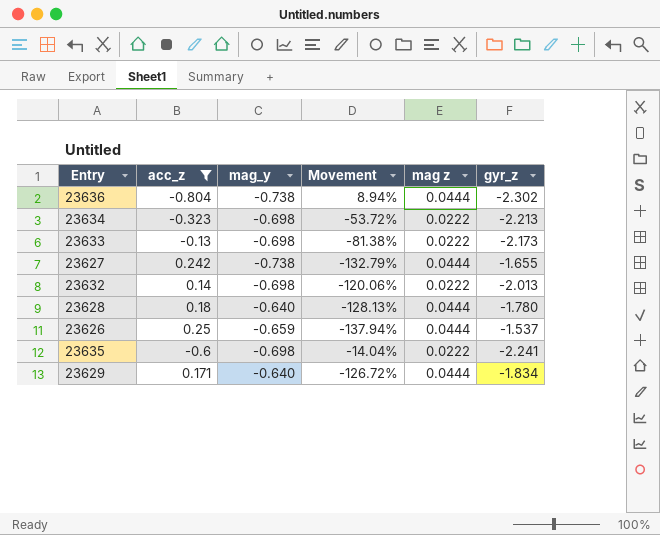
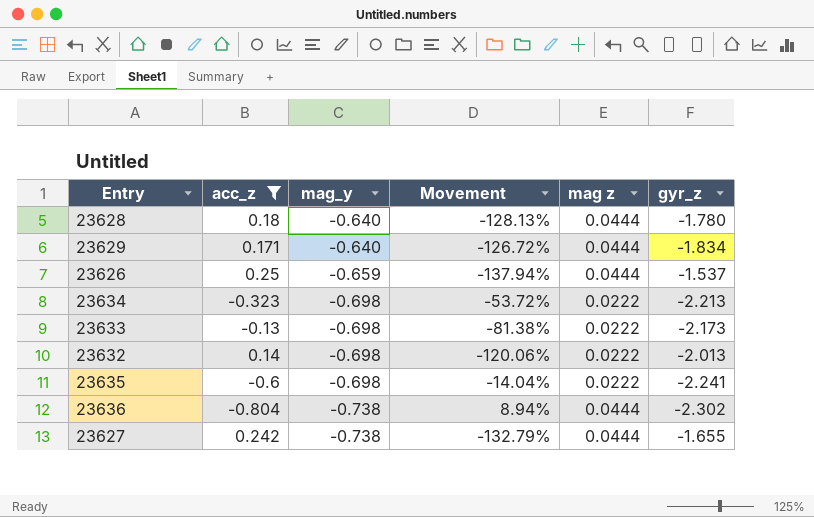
row order: none -> mag_y descending

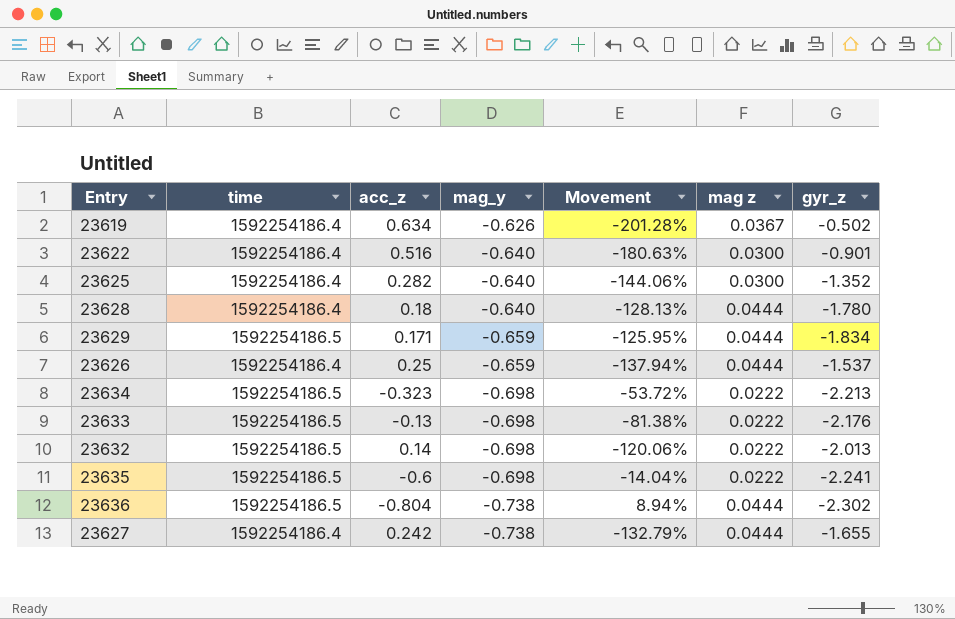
filter: acc_z <= 0.25 -> none
column time | position: none -> 2
23629 | mag_y: -0.640 -> -0.659
23629 | Movement: -126.72% -> -125.95%
23633 | gyr_z: -2.173 -> -2.176

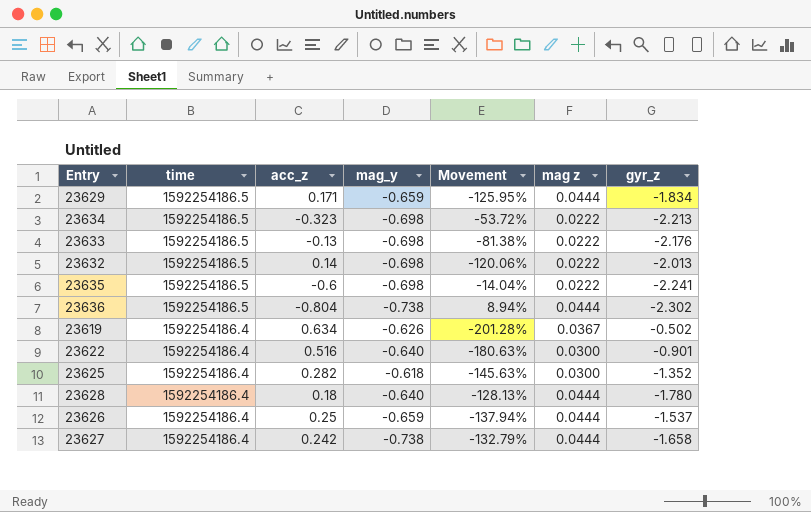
row order: mag_y descending -> time descending
23625 | mag_y: -0.640 -> -0.618
23625 | Movement: -144.06% -> -145.63%
23627 | gyr_z: -1.655 -> -1.658

